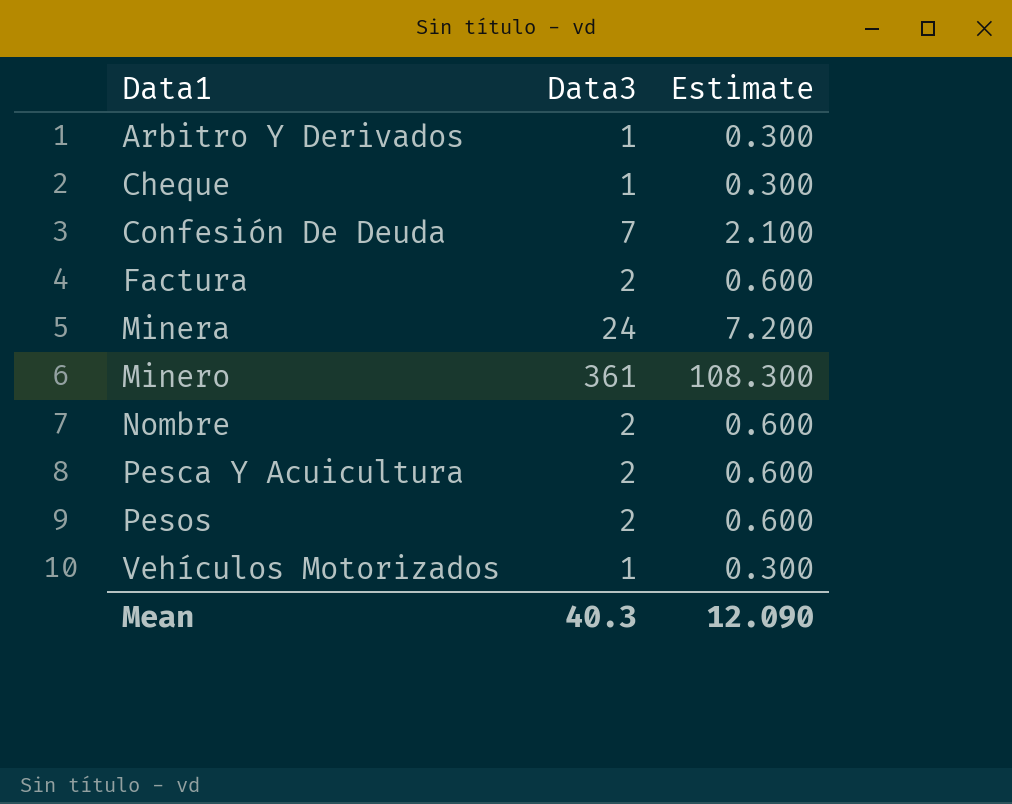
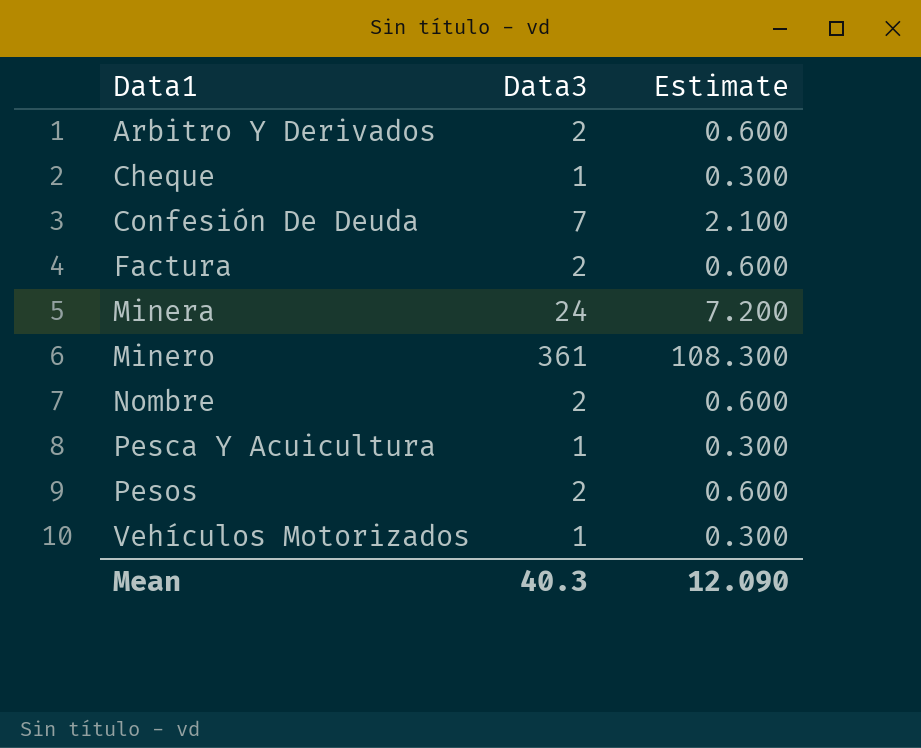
Arbitro Y Derivados | Data3: 1 -> 2
Arbitro Y Derivados | Estimate: 0.300 -> 0.600
Pesca Y Acuicultura | Data3: 2 -> 1
Pesca Y Acuicultura | Estimate: 0.600 -> 0.300

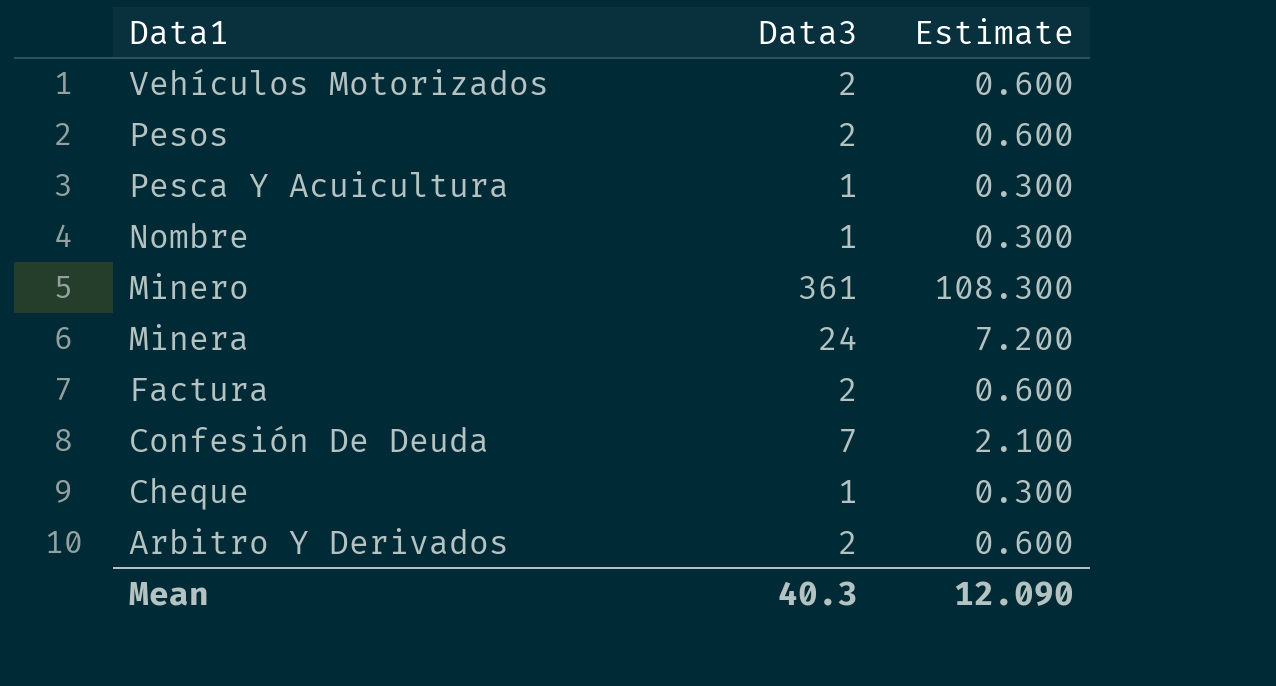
row order: Data1 ascending -> Data1 descending
Vehículos Motorizados | Data3: 1 -> 2
Vehículos Motorizados | Estimate: 0.300 -> 0.600
Nombre | Data3: 2 -> 1
Nombre | Estimate: 0.600 -> 0.300

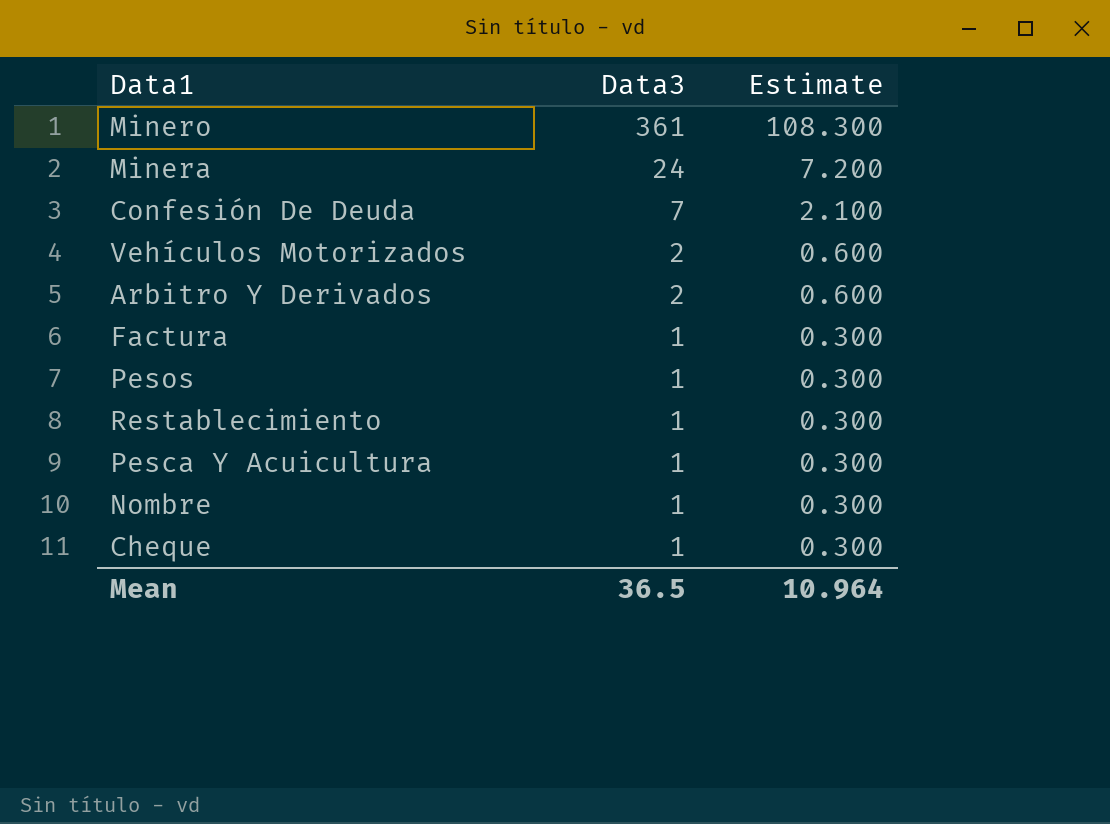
row order: Data1 descending -> Data3 descending
Factura | Data3: 2 -> 1
Factura | Estimate: 0.600 -> 0.300
Pesos | Data3: 2 -> 1
Pesos | Estimate: 0.600 -> 0.300
row Restablecimiento: none -> 1 | 0.300
Mean | Data3: 40.3 -> 36.5
Mean | Estimate: 12.090 -> 10.964

